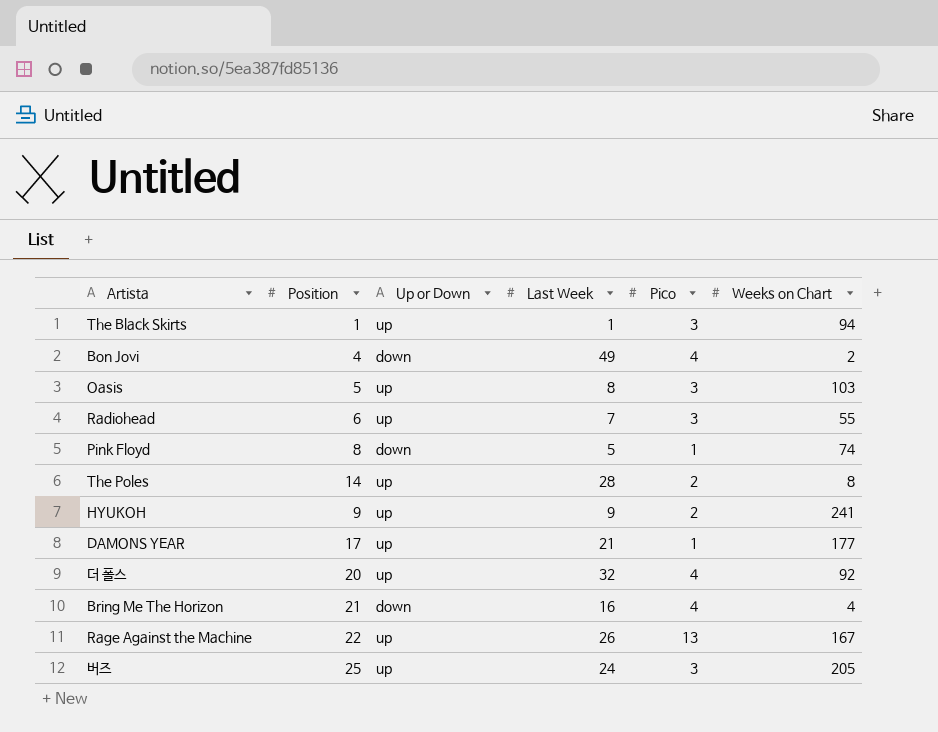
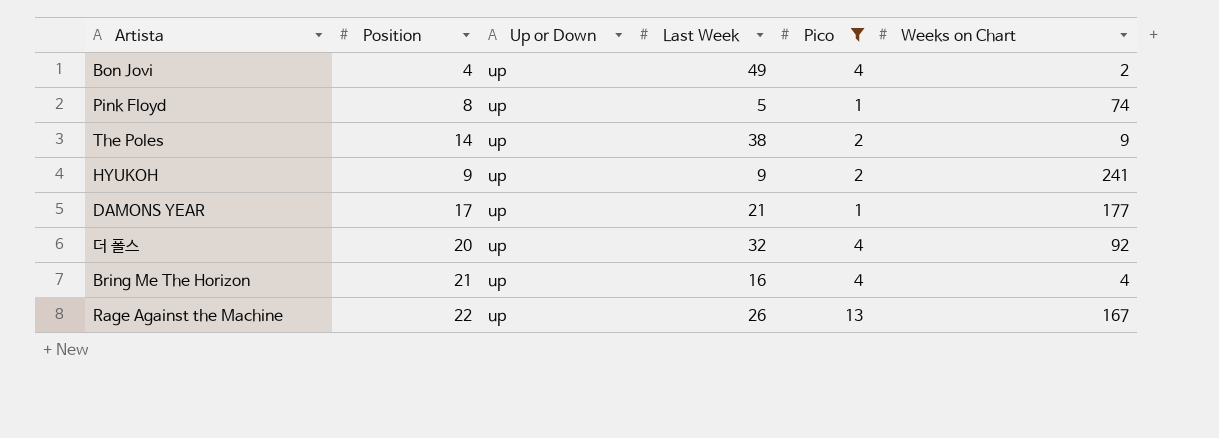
filter: none -> Pico != 3
Bon Jovi | Up or Down: down -> up
Pink Floyd | Up or Down: down -> up
The Poles | Last Week: 28 -> 38
The Poles | Weeks on Chart: 8 -> 9
Bring Me The Horizon | Up or Down: down -> up

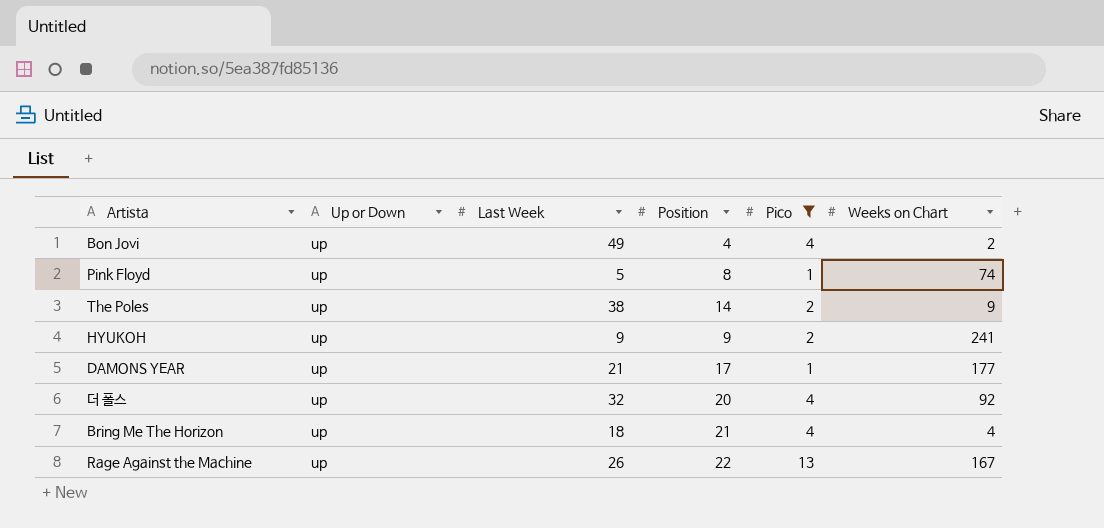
column Position | position: 2 -> 4
Bring Me The Horizon | Last Week: 16 -> 18

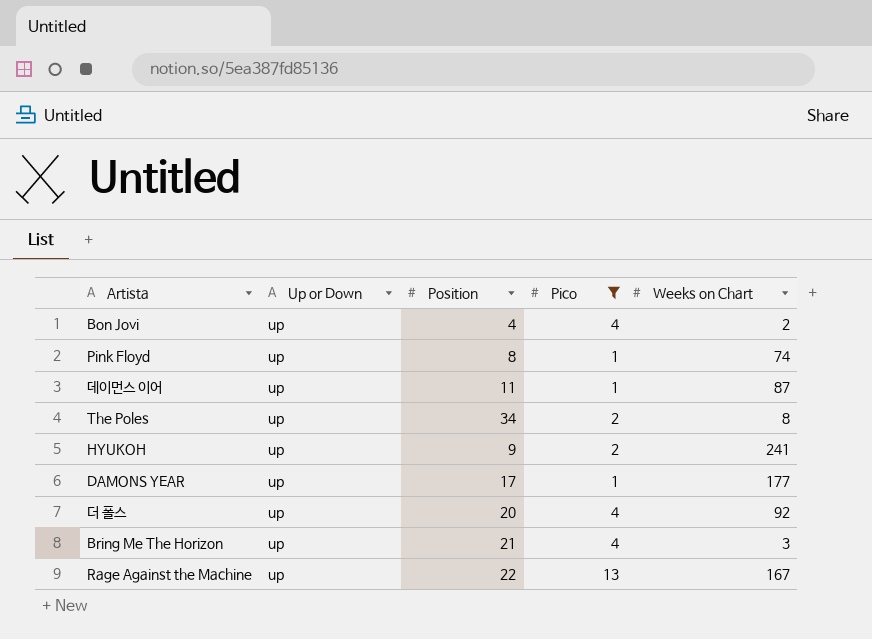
column Last Week | position: 3 -> none
row 데이먼스 이어: none -> up | 11 | 1 | 87
The Poles | Position: 14 -> 34
The Poles | Weeks on Chart: 9 -> 8
Bring Me The Horizon | Weeks on Chart: 4 -> 3

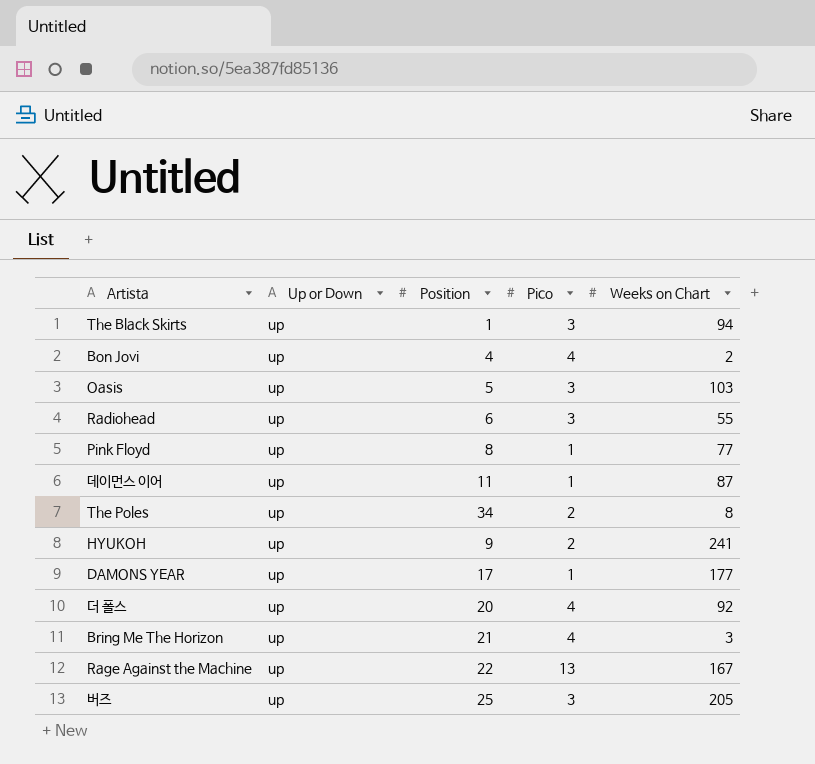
filter: Pico != 3 -> none
Pink Floyd | Weeks on Chart: 74 -> 77

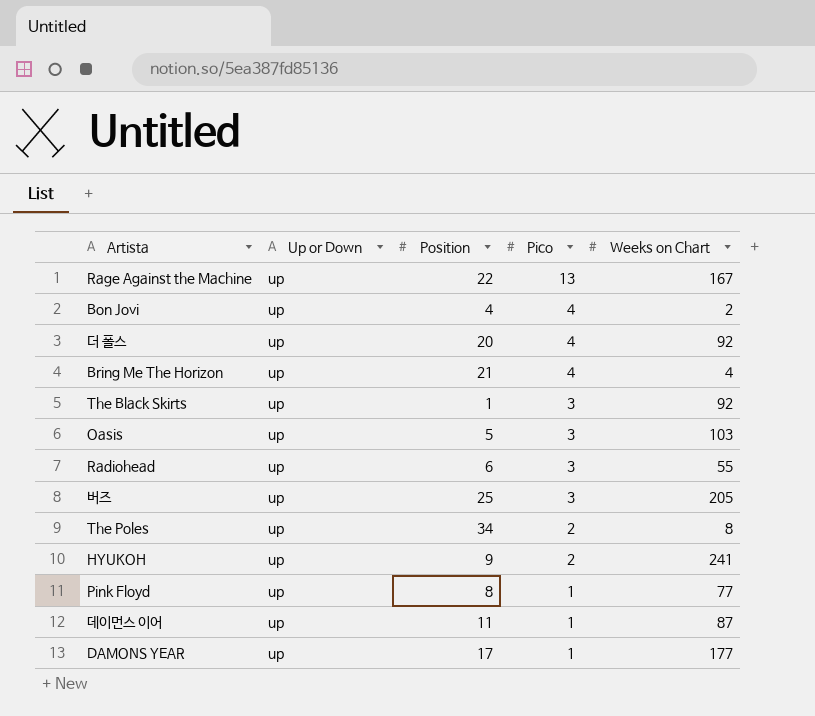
row order: none -> Pico descending
Bring Me The Horizon | Weeks on Chart: 3 -> 4
The Black Skirts | Weeks on Chart: 94 -> 92

